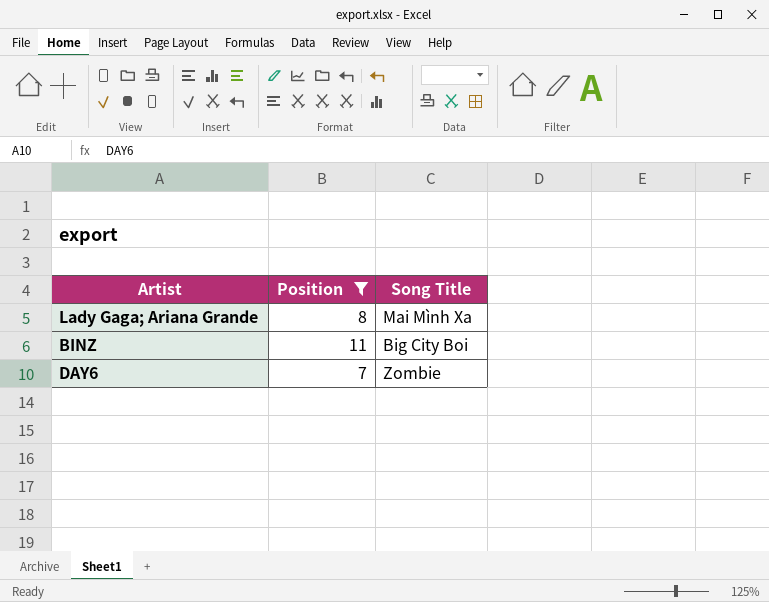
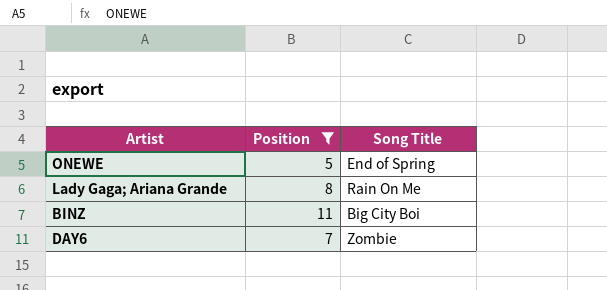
row ONEWE: none -> 5 | End of Spring
Lady Gaga; Ariana Grande | Song Title: Mai Mình Xa -> Rain On Me

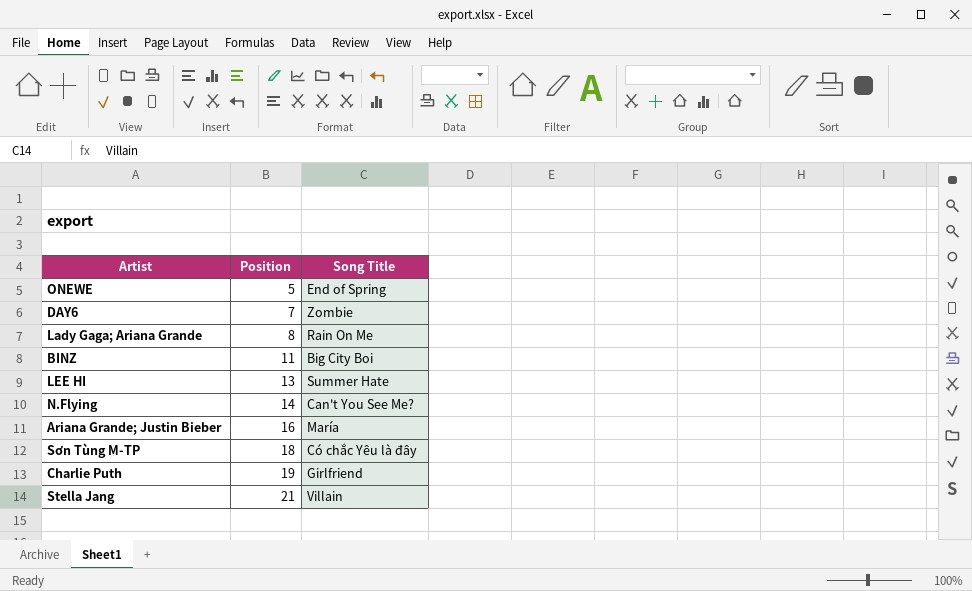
filter: Position <= 11 -> none
row order: none -> Position ascending

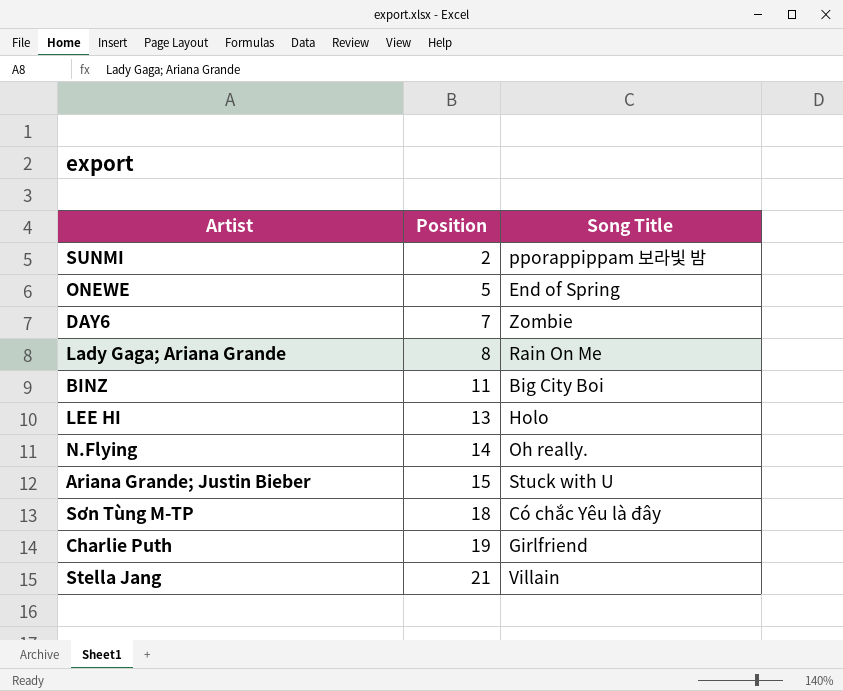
row SUNMI: none -> 2 | pporappippam 보라빛 밤
LEE HI | Song Title: Summer Hate -> Holo
N.Flying | Song Title: Can't You See Me? -> Oh really.
Ariana Grande; Justin Bieber | Position: 16 -> 15
Ariana Grande; Justin Bieber | Song Title: María -> Stuck with U

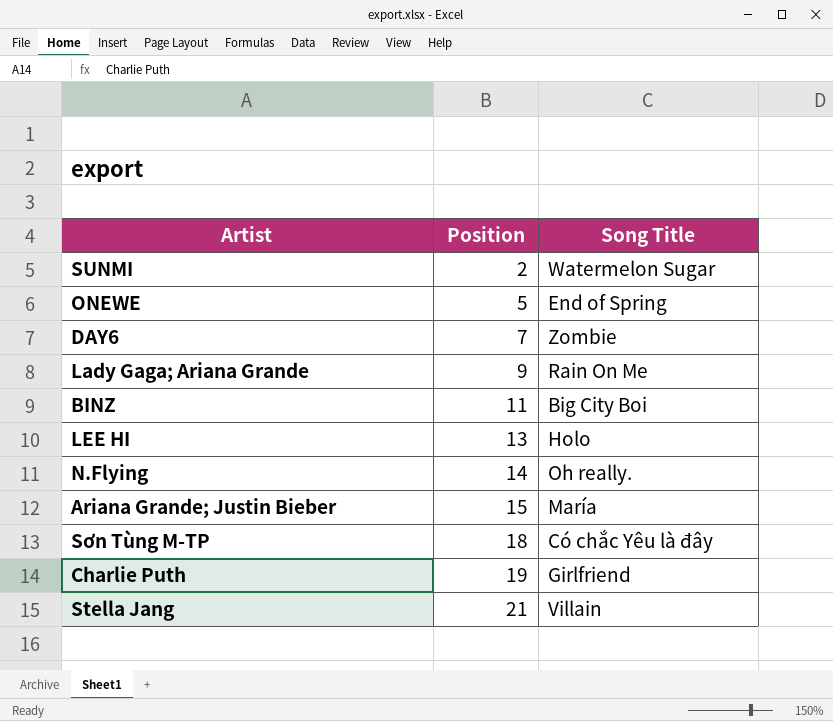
SUNMI | Song Title: pporappippam 보라빛 밤 -> Watermelon Sugar
Lady Gaga; Ariana Grande | Position: 8 -> 9
Ariana Grande; Justin Bieber | Song Title: Stuck with U -> María

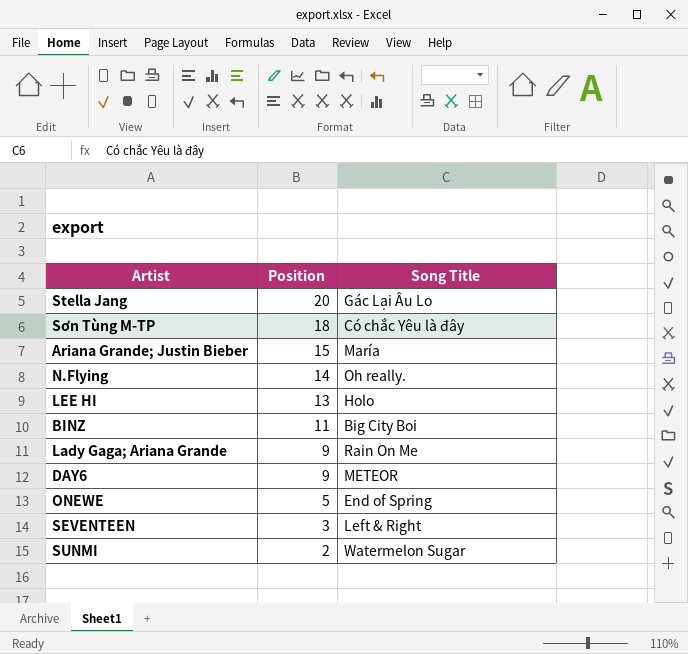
row order: Position ascending -> Position descending
row Charlie Puth: 19 | Girlfriend -> none
Stella Jang | Position: 21 -> 20
Stella Jang | Song Title: Villain -> Gác Lại Âu Lo
DAY6 | Position: 7 -> 9
DAY6 | Song Title: Zombie -> METEOR
row SEVENTEEN: none -> 3 | Left & Right

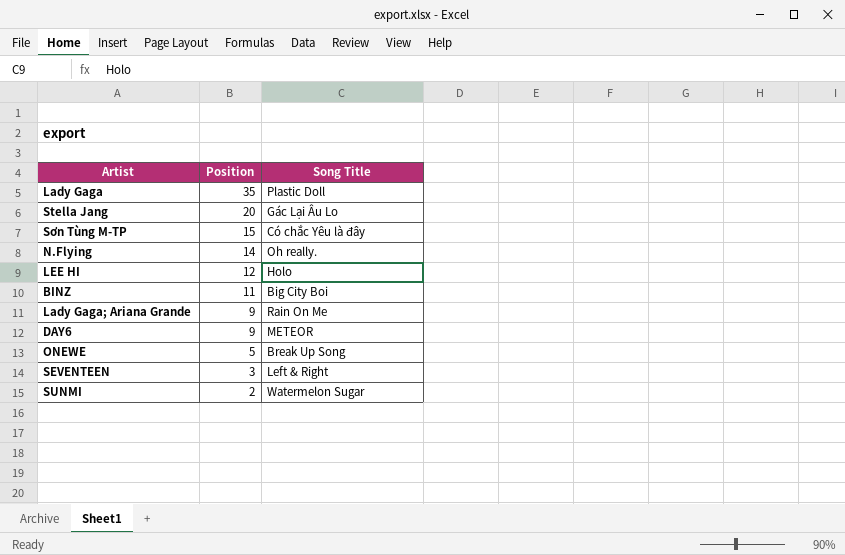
row Ariana Grande; Justin Bieber: 15 | María -> none
row Lady Gaga: none -> 35 | Plastic Doll
Sơn Tùng M-TP | Position: 18 -> 15
LEE HI | Position: 13 -> 12
ONEWE | Song Title: End of Spring -> Break Up Song

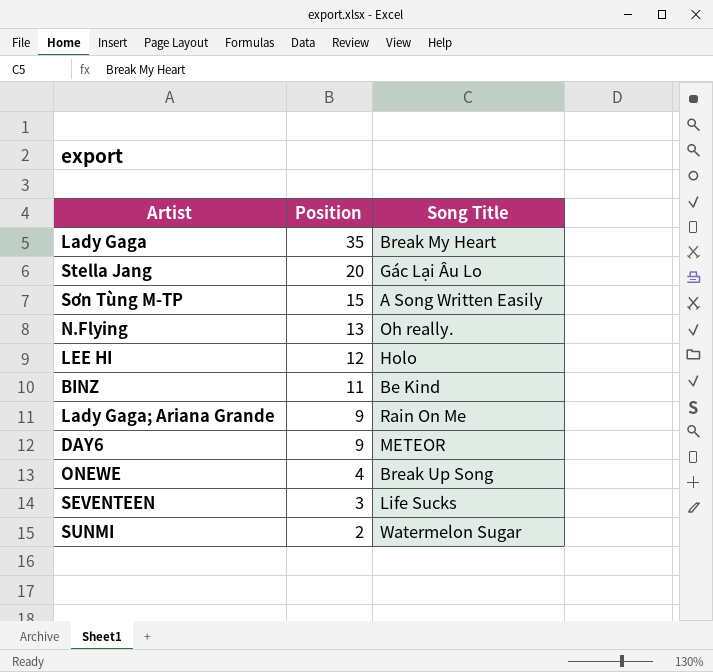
Lady Gaga | Song Title: Plastic Doll -> Break My Heart
Sơn Tùng M-TP | Song Title: Có chắc Yêu là đây -> A Song Written Easily
N.Flying | Position: 14 -> 13
BINZ | Song Title: Big City Boi -> Be Kind
ONEWE | Position: 5 -> 4
SEVENTEEN | Song Title: Left & Right -> Life Sucks

